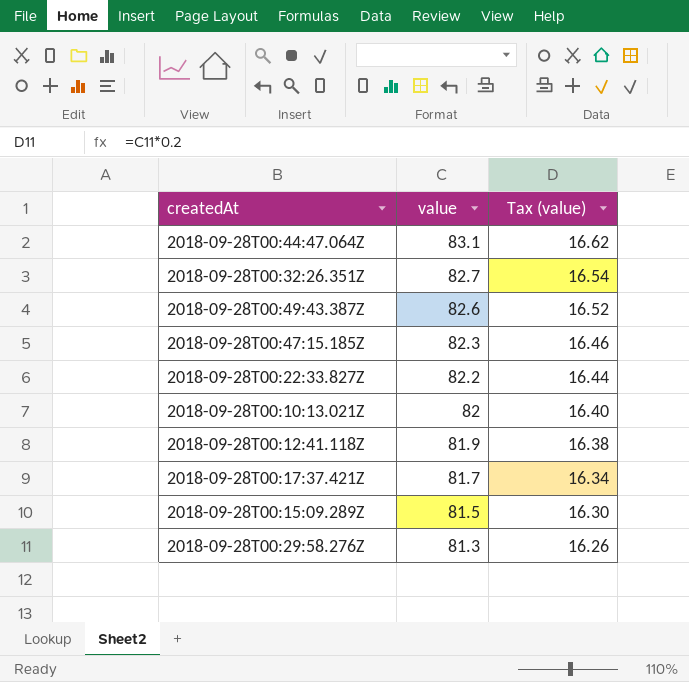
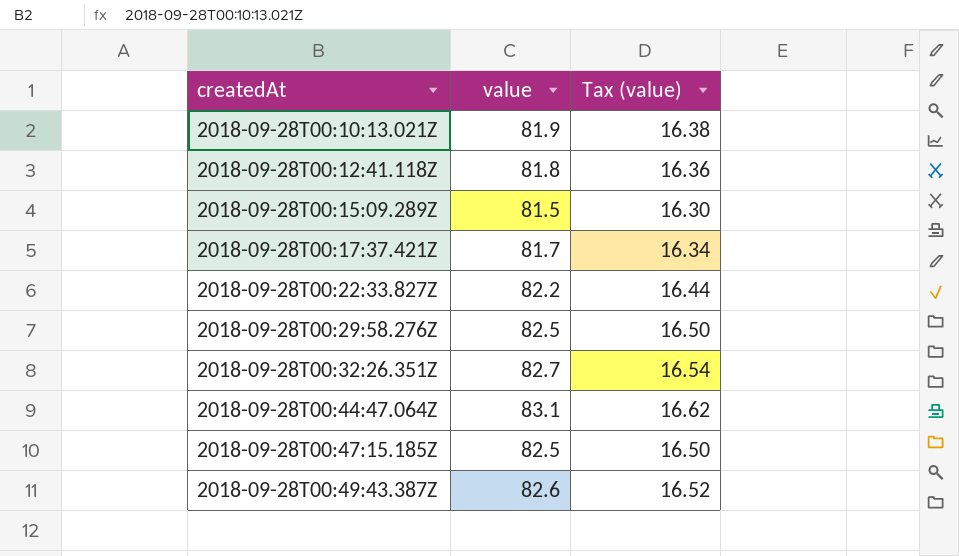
row order: value descending -> createdAt ascending
2018-09-28T00:10:13.021Z | value: 82 -> 81.9
2018-09-28T00:10:13.021Z | Tax (value): 16.40 -> 16.38
2018-09-28T00:12:41.118Z | value: 81.9 -> 81.8
2018-09-28T00:12:41.118Z | Tax (value): 16.38 -> 16.36
2018-09-28T00:29:58.276Z | value: 81.3 -> 82.5
2018-09-28T00:29:58.276Z | Tax (value): 16.26 -> 16.50
2018-09-28T00:47:15.185Z | value: 82.3 -> 82.5
2018-09-28T00:47:15.185Z | Tax (value): 16.46 -> 16.50

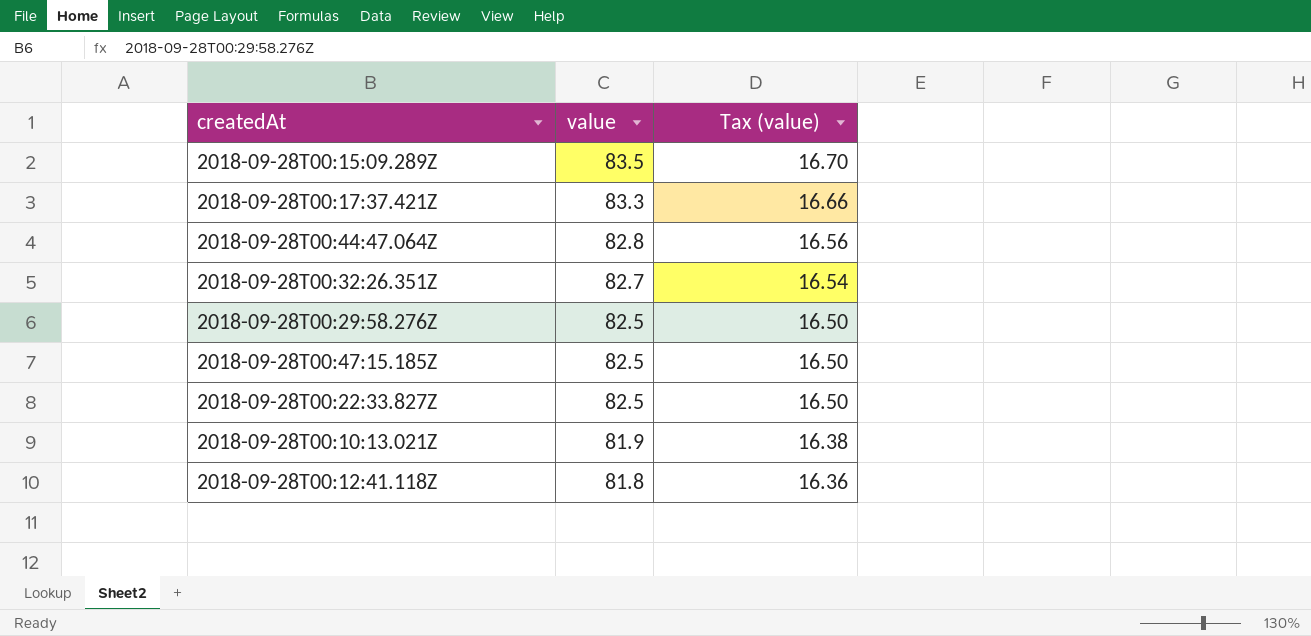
row order: createdAt ascending -> value descending
row 2018-09-28T00:49:43.387Z: 82.6 | 16.52 -> none
2018-09-28T00:15:09.289Z | value: 81.5 -> 83.5
2018-09-28T00:15:09.289Z | Tax (value): 16.30 -> 16.70
2018-09-28T00:17:37.421Z | value: 81.7 -> 83.3
2018-09-28T00:17:37.421Z | Tax (value): 16.34 -> 16.66
2018-09-28T00:44:47.064Z | value: 83.1 -> 82.8
2018-09-28T00:44:47.064Z | Tax (value): 16.62 -> 16.56
2018-09-28T00:22:33.827Z | value: 82.2 -> 82.5
2018-09-28T00:22:33.827Z | Tax (value): 16.44 -> 16.50

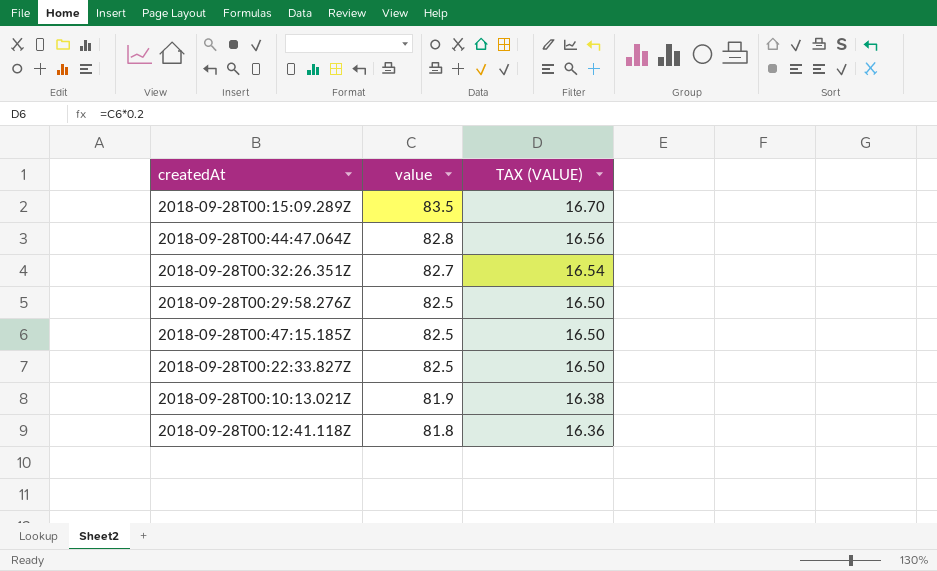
column name: Tax (value) -> TAX (VALUE)
row 2018-09-28T00:17:37.421Z: 83.3 | 16.66 -> none

